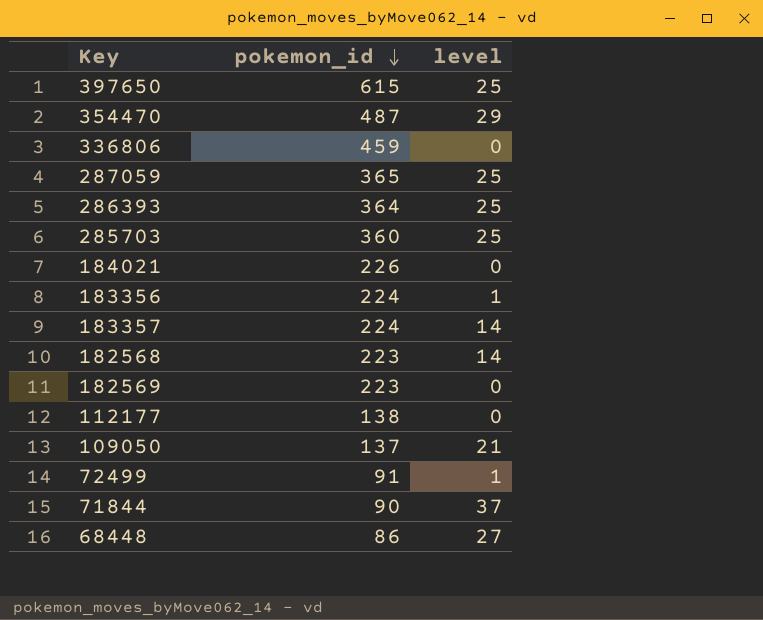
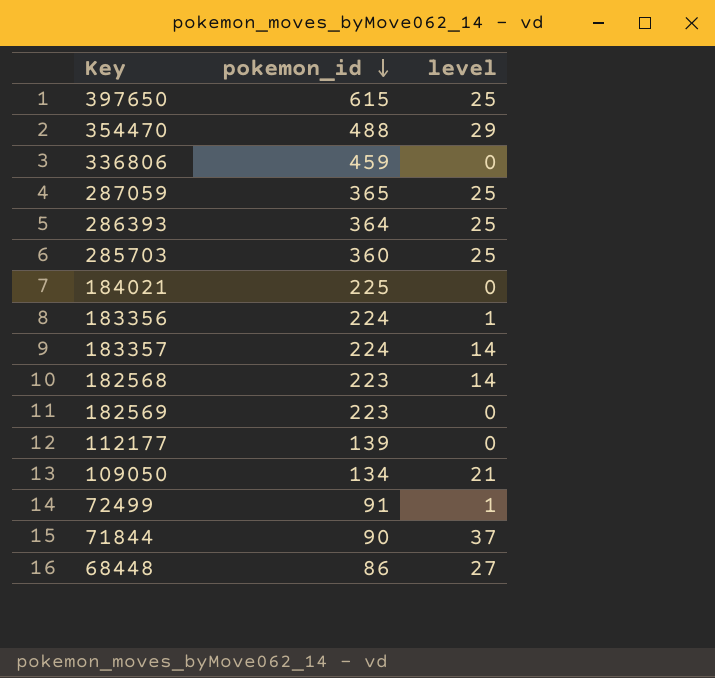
354470 | pokemon_id: 487 -> 488
184021 | pokemon_id: 226 -> 225
112177 | pokemon_id: 138 -> 139
109050 | pokemon_id: 137 -> 134

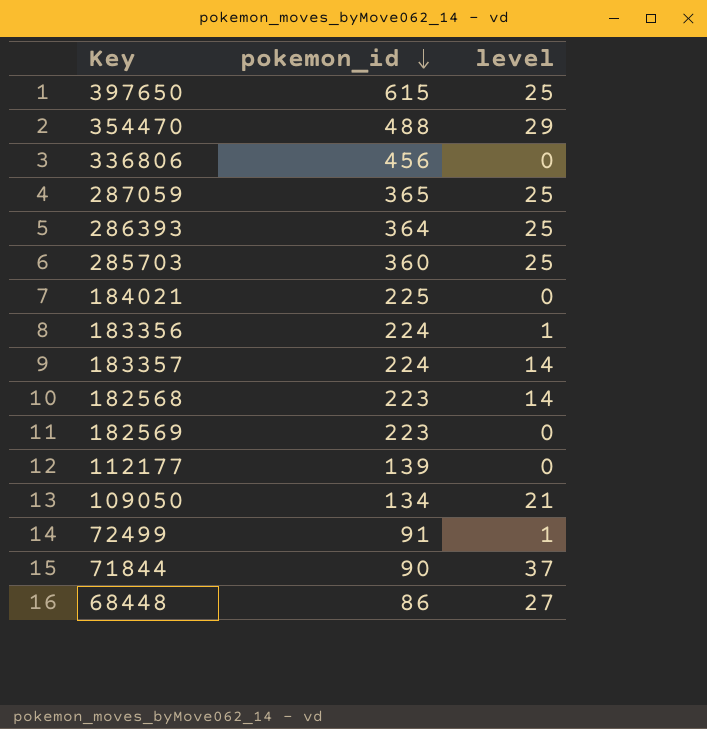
336806 | pokemon_id: 459 -> 456

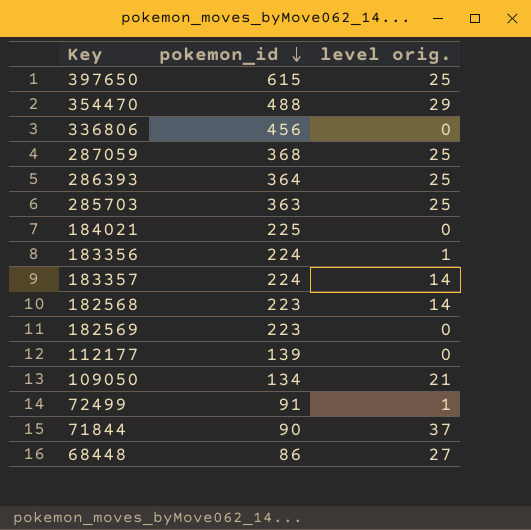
column name: level -> level orig.
287059 | pokemon_id: 365 -> 368
285703 | pokemon_id: 360 -> 363

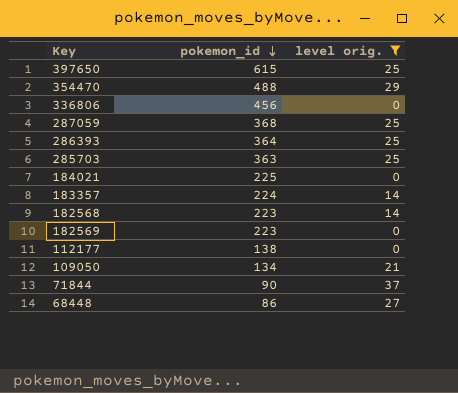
filter: none -> level orig. != 1
112177 | pokemon_id: 139 -> 138

